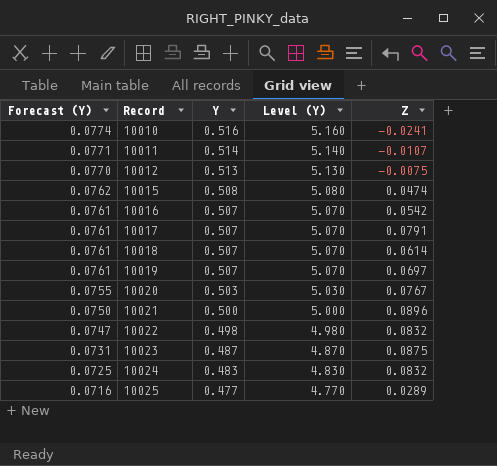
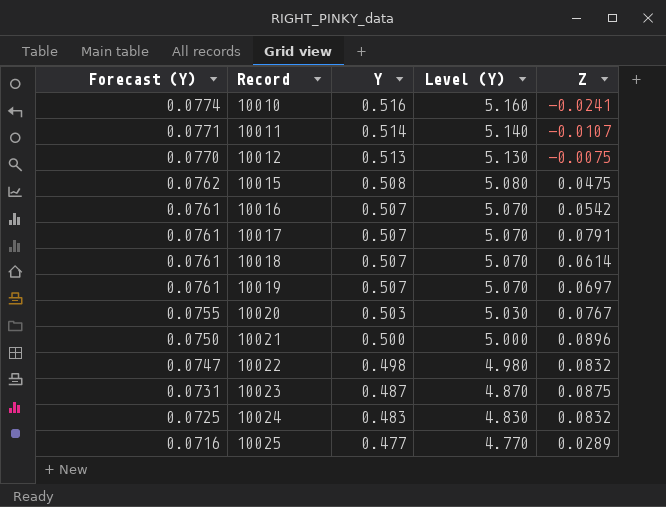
10015 | Z: 0.0474 -> 0.0475

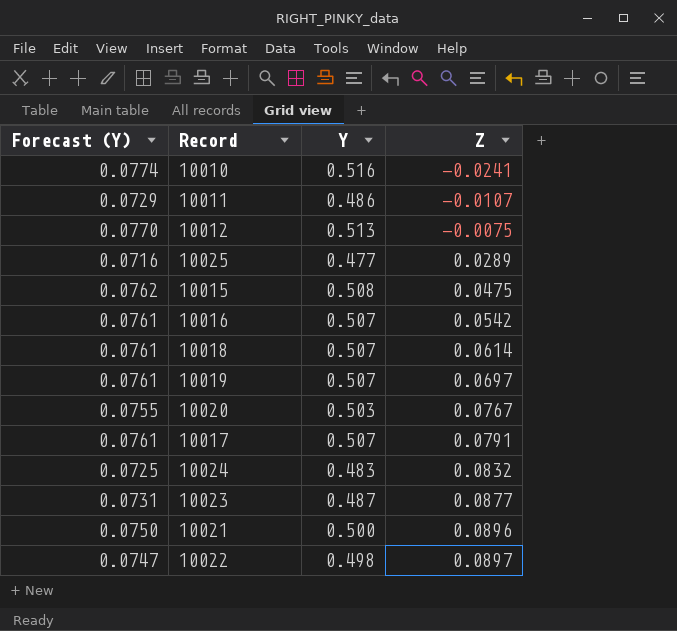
row order: Forecast (Y) descending -> Z ascending
column Level (Y) | formula: [Y] * 10 -> none
10011 | Forecast (Y): 0.0771 -> 0.0729
10011 | Y: 0.514 -> 0.486
10023 | Z: 0.0875 -> 0.0877
10022 | Z: 0.0832 -> 0.0897

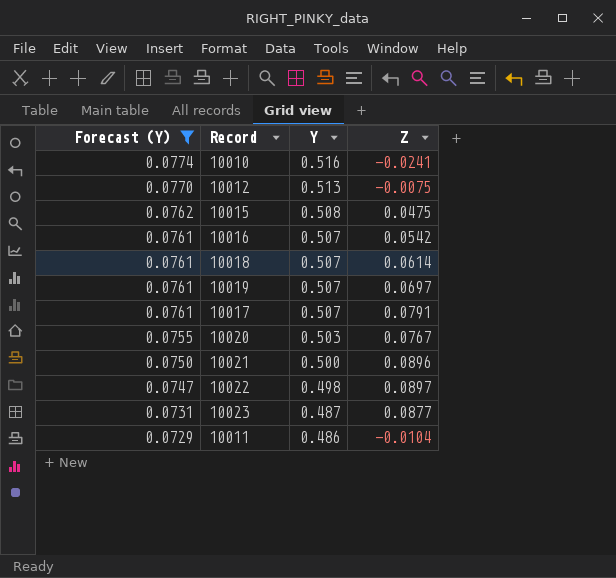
filter: none -> Forecast (Y) >= 0.0729
row order: Z ascending -> Forecast (Y) descending
10011 | Z: -0.0107 -> -0.0104

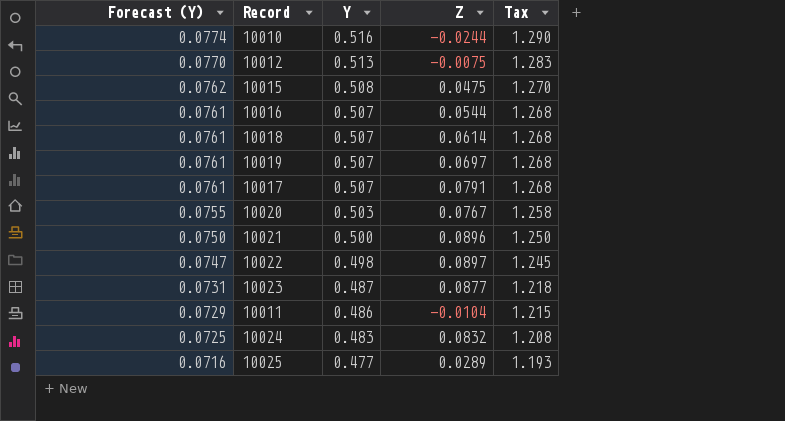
filter: Forecast (Y) >= 0.0729 -> none
column Tax | formula: none -> [Y] * 2.5
10010 | Z: -0.0241 -> -0.0244
10016 | Z: 0.0542 -> 0.0544

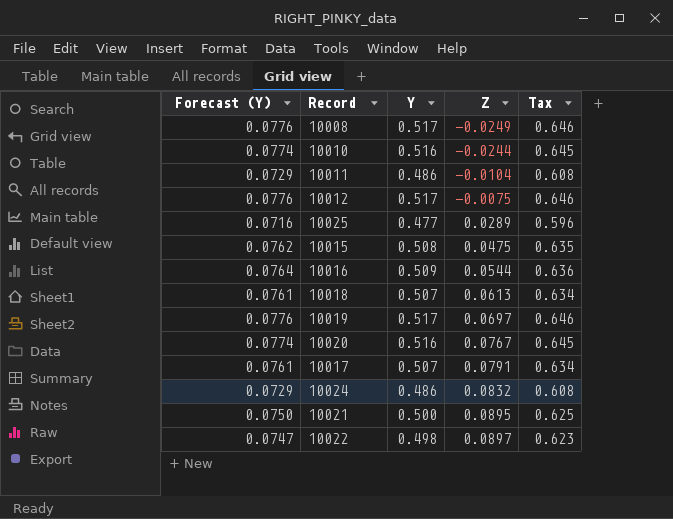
row order: Forecast (Y) descending -> Z ascending
column Tax | formula: [Y] * 2.5 -> [Y] * 1.25
row 10023: 0.0731 | 0.487 | 0.0877 | 1.218 -> none
row 10008: none -> 0.0776 | 0.517 | -0.0249 | 0.646
10012 | Forecast (Y): 0.0770 -> 0.0776
10012 | Y: 0.513 -> 0.517
10016 | Forecast (Y): 0.0761 -> 0.0764
10016 | Y: 0.507 -> 0.509
10018 | Z: 0.0614 -> 0.0613
10019 | Forecast (Y): 0.0761 -> 0.0776
10019 | Y: 0.507 -> 0.517
10020 | Forecast (Y): 0.0755 -> 0.0774
10020 | Y: 0.503 -> 0.516
10024 | Forecast (Y): 0.0725 -> 0.0729
10024 | Y: 0.483 -> 0.486
10021 | Z: 0.0896 -> 0.0895

